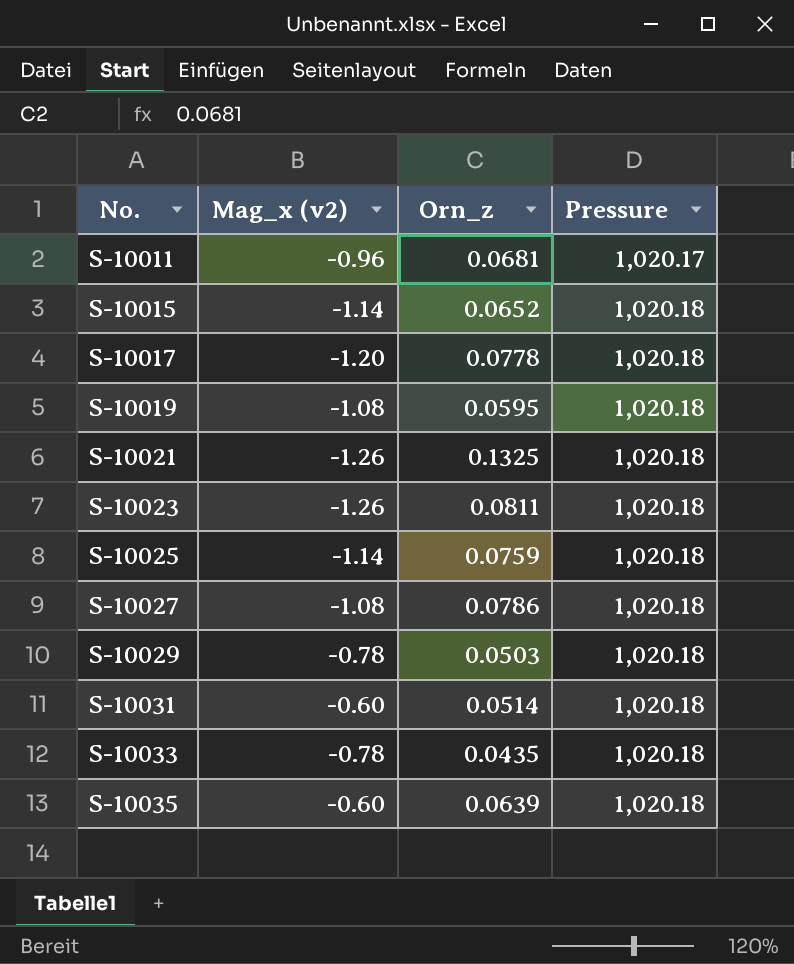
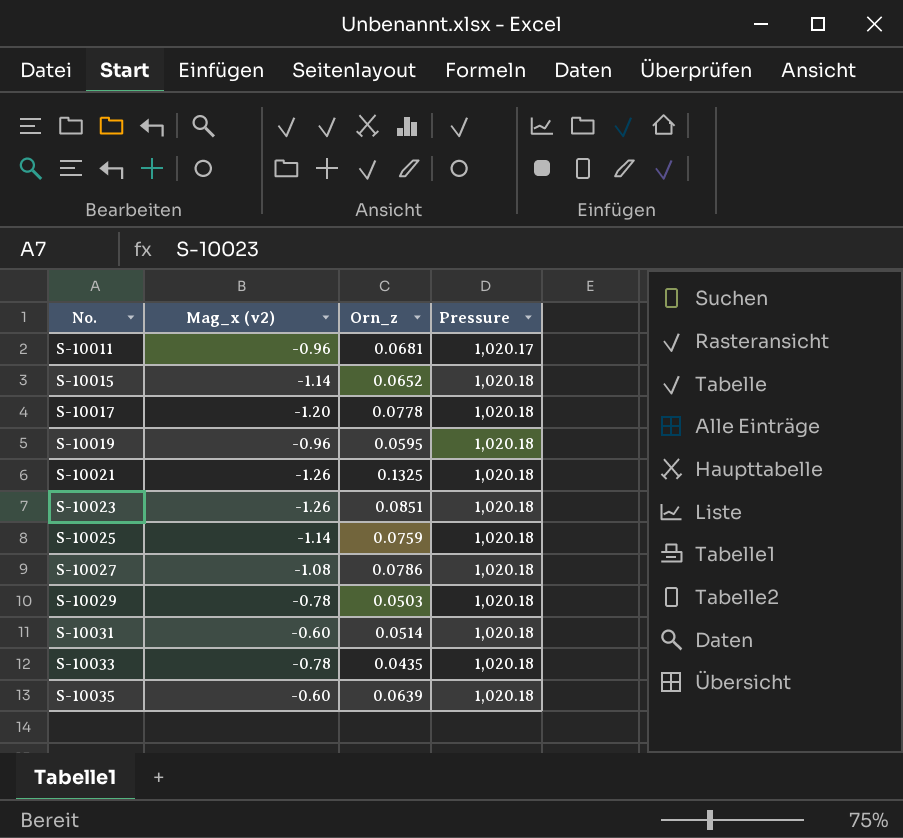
S-10019 | Mag_x (v2): -1.08 -> -0.96
S-10023 | Orn_z: 0.0811 -> 0.0851

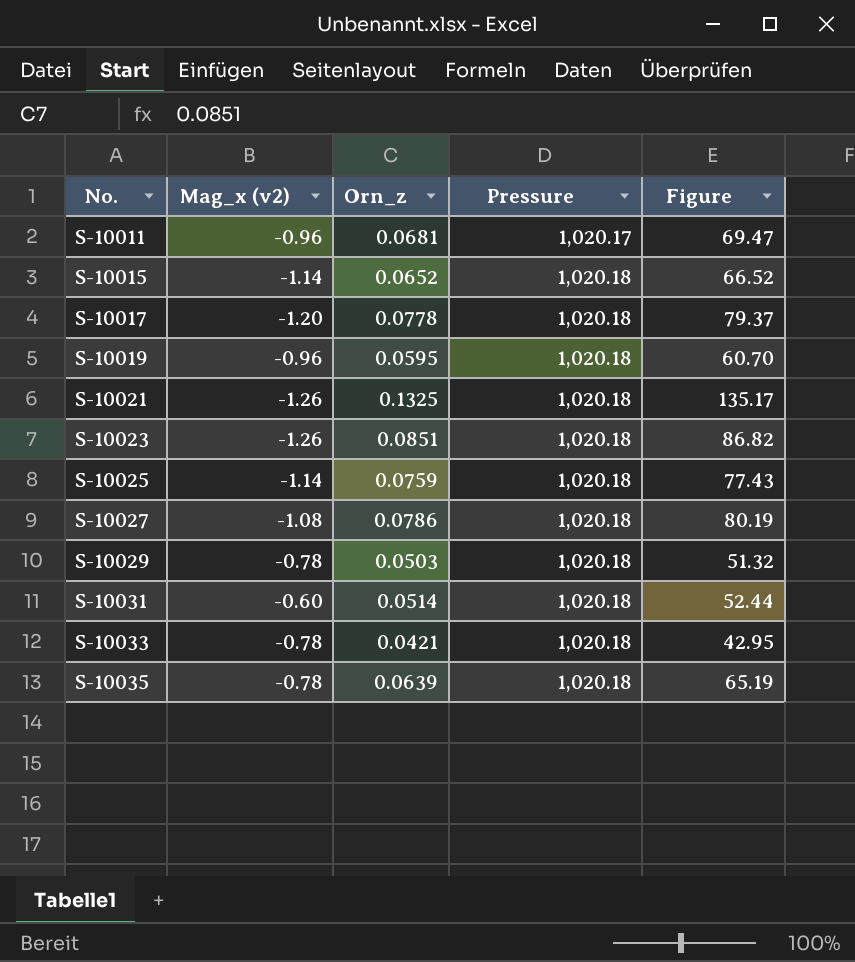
column Figure | formula: none -> [Orn_z] * [Pressure]
S-10033 | Orn_z: 0.0435 -> 0.0421
S-10035 | Mag_x (v2): -0.60 -> -0.78

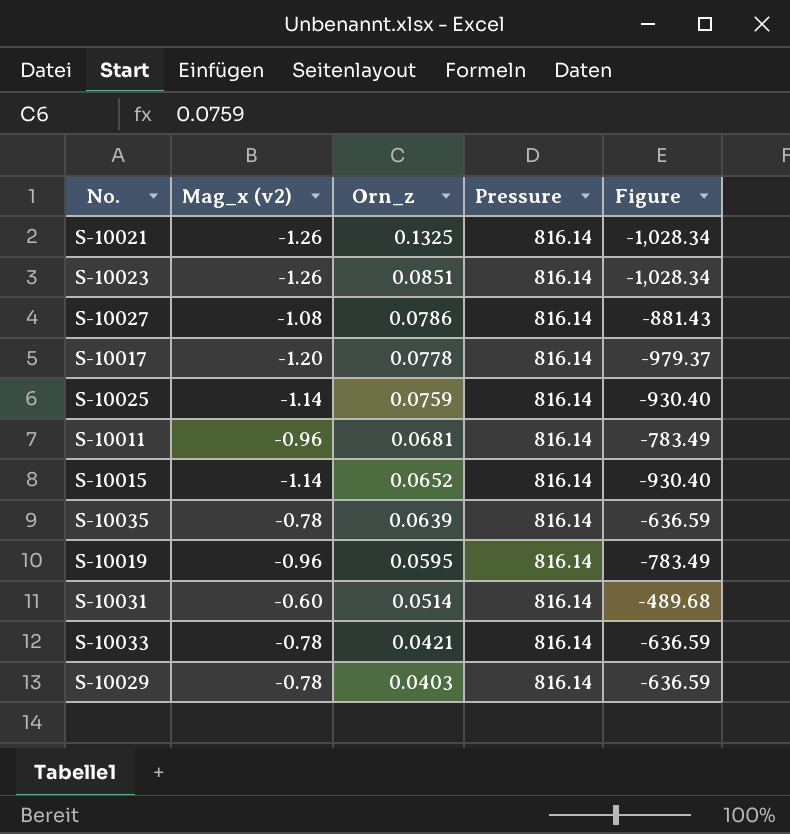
row order: No. ascending -> Orn_z descending
column Figure | formula: [Orn_z] * [Pressure] -> [Mag_x (v2)] * [Pressure]
S-10021 | Pressure: 1,020.18 -> 816.14
S-10023 | Pressure: 1,020.18 -> 816.14
S-10027 | Pressure: 1,020.18 -> 816.14
S-10017 | Pressure: 1,020.18 -> 816.14
S-10025 | Pressure: 1,020.18 -> 816.14
S-10011 | Pressure: 1,020.17 -> 816.14
S-10015 | Pressure: 1,020.18 -> 816.14
S-10035 | Pressure: 1,020.18 -> 816.14
S-10019 | Pressure: 1,020.18 -> 816.14
S-10031 | Pressure: 1,020.18 -> 816.14
S-10033 | Pressure: 1,020.18 -> 816.14
S-10029 | Orn_z: 0.0503 -> 0.0403
S-10029 | Pressure: 1,020.18 -> 816.14

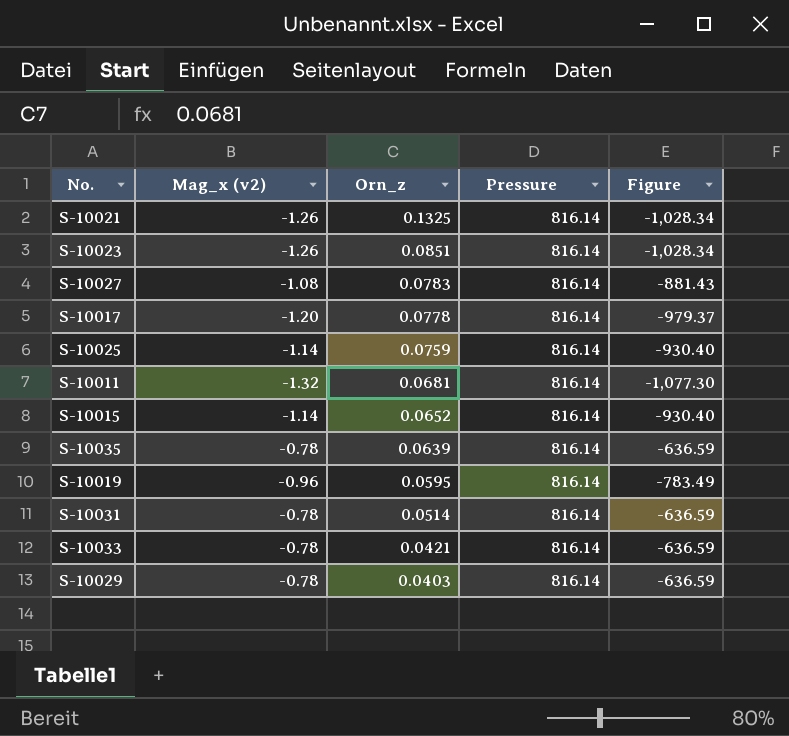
S-10027 | Orn_z: 0.0786 -> 0.0783
S-10011 | Mag_x (v2): -0.96 -> -1.32
S-10011 | Figure: -783.49 -> -1,077.30
S-10031 | Mag_x (v2): -0.60 -> -0.78
S-10031 | Figure: -489.68 -> -636.59

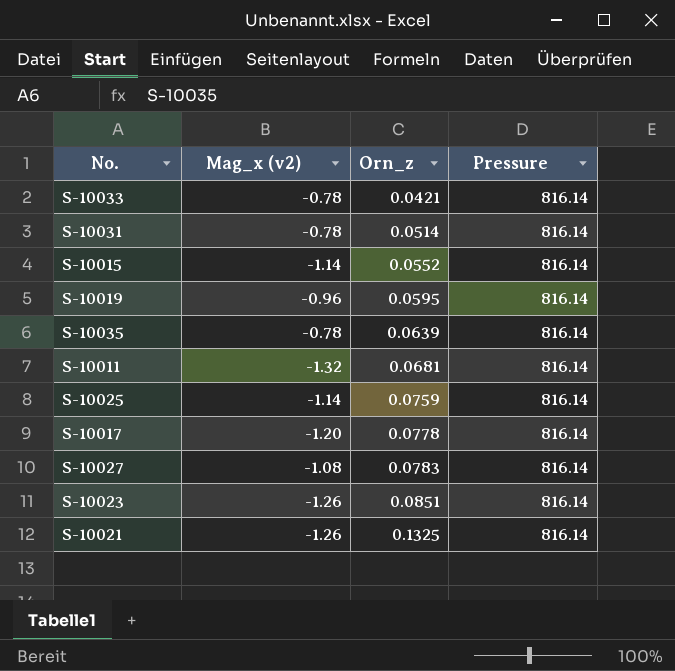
row order: Orn_z descending -> Orn_z ascending
column Figure | formula: [Mag_x (v2)] * [Pressure] -> none
row S-10029: -0.78 | 0.0403 | 816.14 | -636.59 -> none
S-10015 | Orn_z: 0.0652 -> 0.0552

